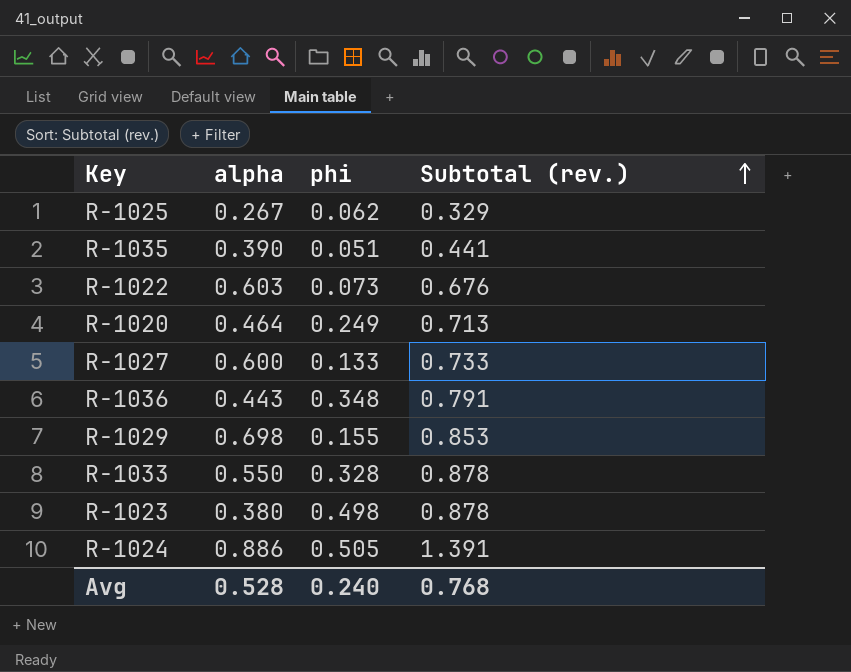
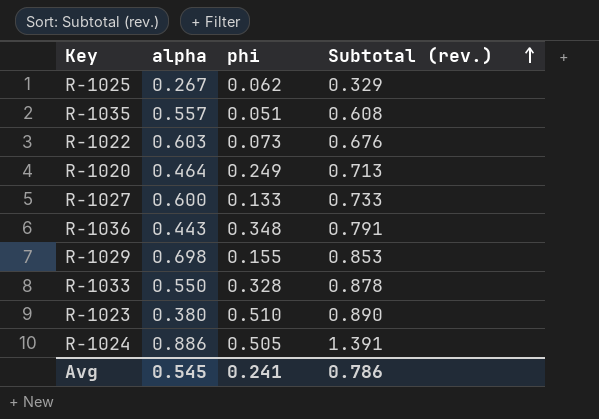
R-1035 | alpha: 0.390 -> 0.557
R-1035 | Subtotal (rev.): 0.441 -> 0.608
R-1023 | phi: 0.498 -> 0.510
R-1023 | Subtotal (rev.): 0.878 -> 0.890
Avg | alpha: 0.528 -> 0.545
Avg | phi: 0.240 -> 0.241
Avg | Subtotal (rev.): 0.768 -> 0.786

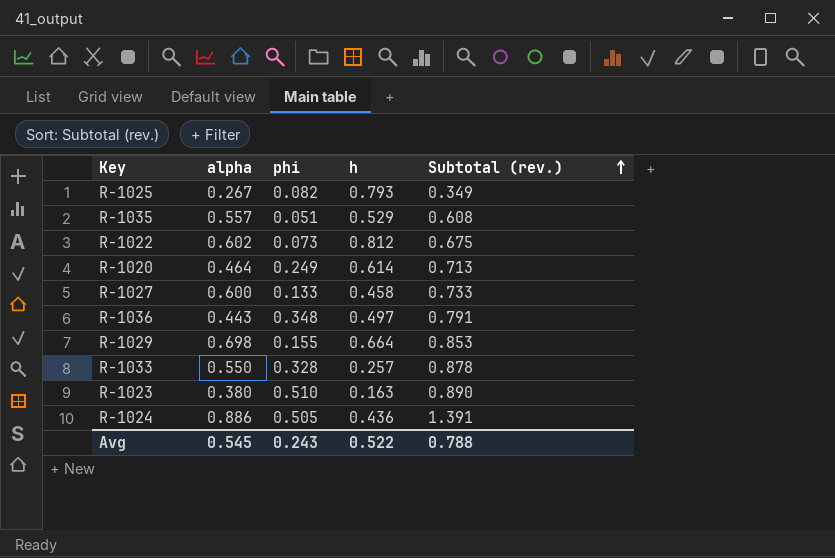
column h | position: none -> 4
R-1025 | phi: 0.062 -> 0.082
R-1025 | Subtotal (rev.): 0.329 -> 0.349
R-1022 | alpha: 0.603 -> 0.602
R-1022 | Subtotal (rev.): 0.676 -> 0.675
Avg | phi: 0.241 -> 0.243
Avg | Subtotal (rev.): 0.786 -> 0.788

